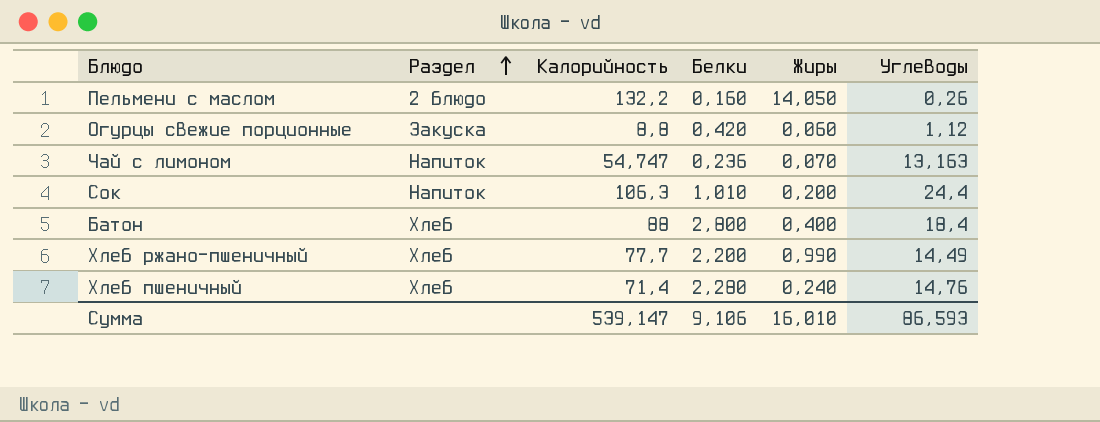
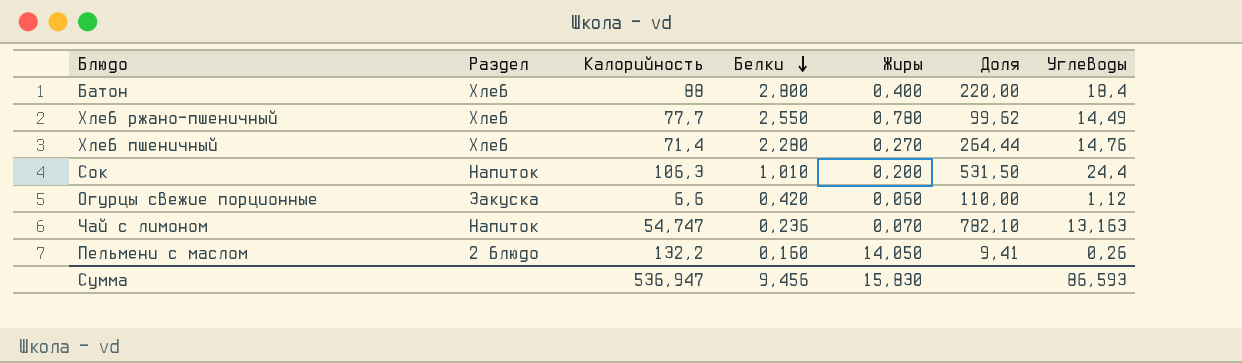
row order: Раздел ascending -> Белки descending
column Доля | formula: none -> [Калорийность] / [Жиры]
Хлеб ржано-пшеничный | Белки: 2,200 -> 2,550
Хлеб ржано-пшеничный | Жиры: 0,990 -> 0,780
Хлеб пшеничный | Жиры: 0,240 -> 0,270
Огурцы свежие порционные | Калорийность: 8,8 -> 6,6
Сумма | Калорийность: 539,147 -> 536,947
Сумма | Белки: 9,106 -> 9,456
Сумма | Жиры: 16,010 -> 15,830

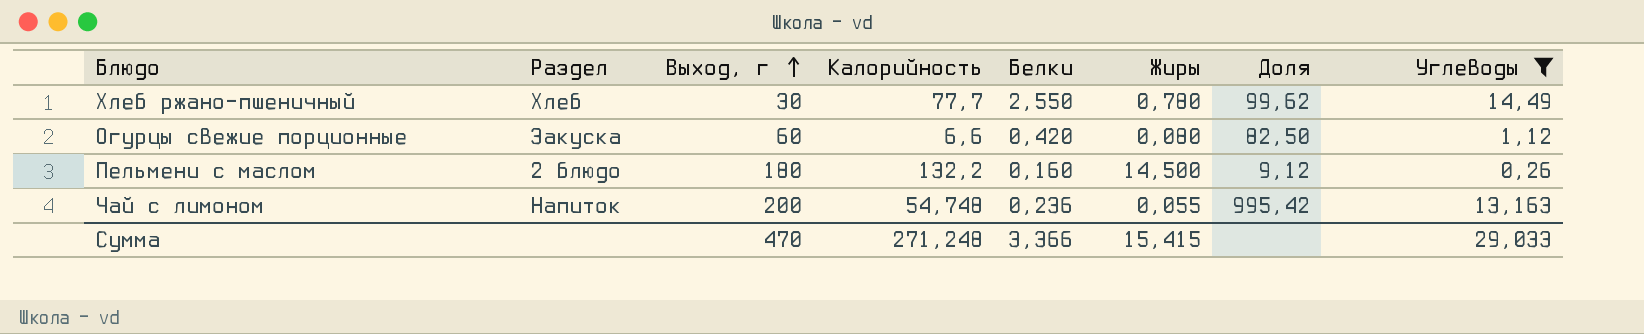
filter: none -> Углеводы <= 14,49
row order: Белки descending -> Выход, г ascending
column Выход, г | position: none -> 3
Огурцы свежие порционные | Жиры: 0,060 -> 0,080
Огурцы свежие порционные | Доля: 110,00 -> 82,50
Пельмени с маслом | Жиры: 14,050 -> 14,500
Пельмени с маслом | Доля: 9,41 -> 9,12
Чай с лимоном | Калорийность: 54,747 -> 54,748
Чай с лимоном | Жиры: 0,070 -> 0,055
Чай с лимоном | Доля: 782,10 -> 995,42
Сумма | Калорийность: 536,947 -> 271,248
Сумма | Белки: 9,456 -> 3,366
Сумма | Жиры: 15,830 -> 15,415
Сумма | Углеводы: 86,593 -> 29,033

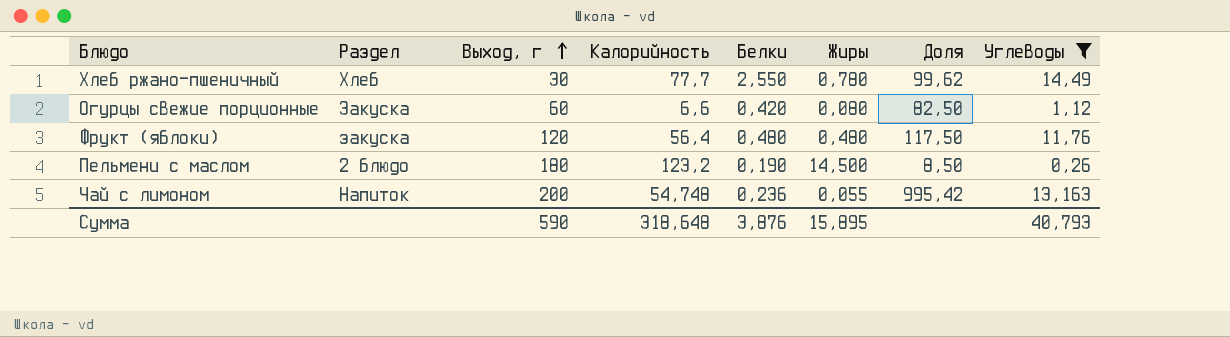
row Фрукт (яблоки): none -> закуска | 120 | 56,4 | 0,480 | 0,480 | 117,50 | 11,76
Пельмени с маслом | Калорийность: 132,2 -> 123,2
Пельмени с маслом | Белки: 0,160 -> 0,190
Пельмени с маслом | Доля: 9,12 -> 8,50
Сумма | Выход, г: 470 -> 590
Сумма | Калорийность: 271,248 -> 318,648
Сумма | Белки: 3,366 -> 3,876
Сумма | Жиры: 15,415 -> 15,895
Сумма | Углеводы: 29,033 -> 40,793

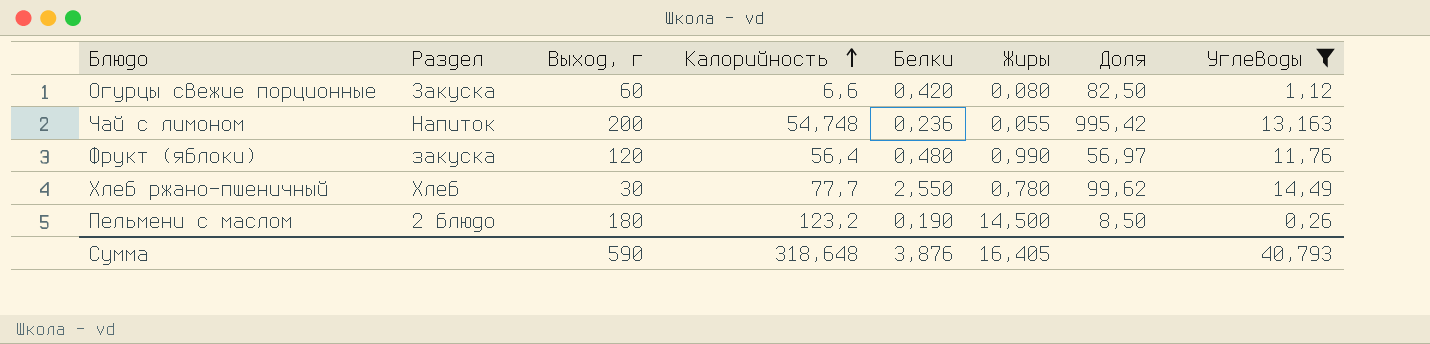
row order: Выход, г ascending -> Калорийность ascending
Фрукт (яблоки) | Жиры: 0,480 -> 0,990
Фрукт (яблоки) | Доля: 117,50 -> 56,97
Сумма | Жиры: 15,895 -> 16,405

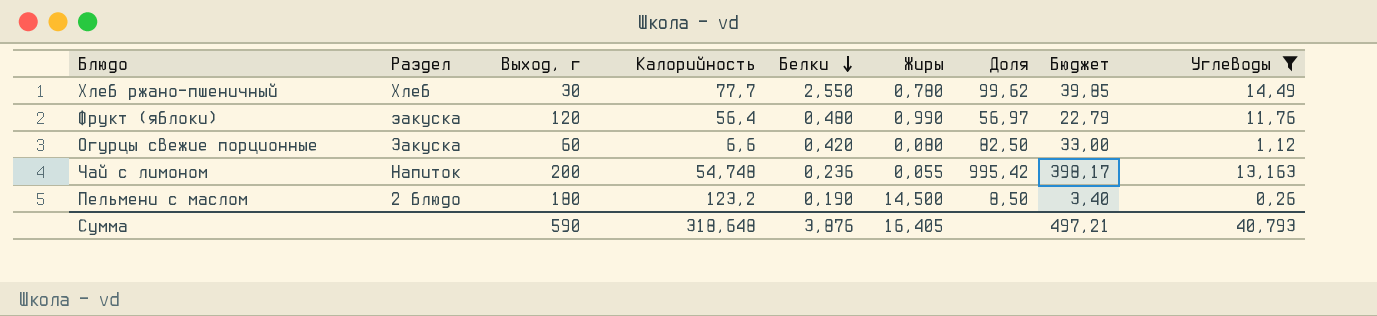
row order: Калорийность ascending -> Белки descending
column Бюджет | formula: none -> [Доля] * 0,4

